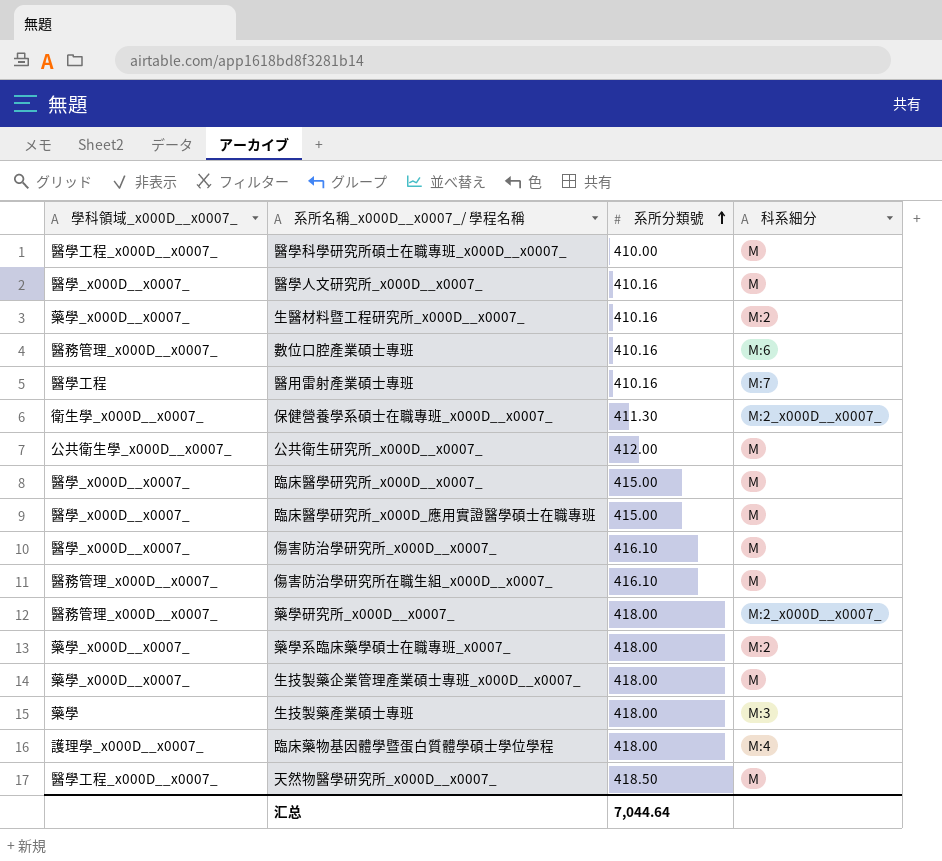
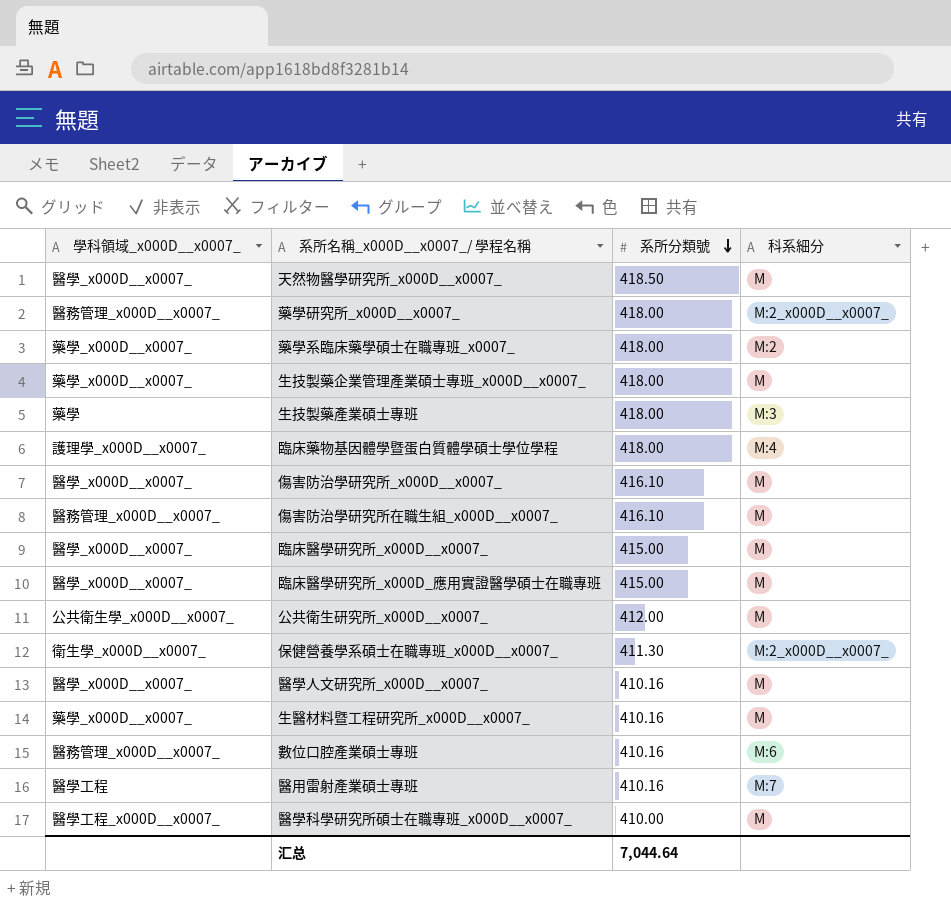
row order: 系所分類號 ascending -> 系所分類號 descending
天然物醫學研究所_x000D__x0007_ | 學科領域_x000D__x0007_: 醫學工程_x000D__x0007_ -> 醫學_x000D__x0007_
生醫材料暨工程研究所_x000D__x0007_ | 科系細分: M:2 -> M

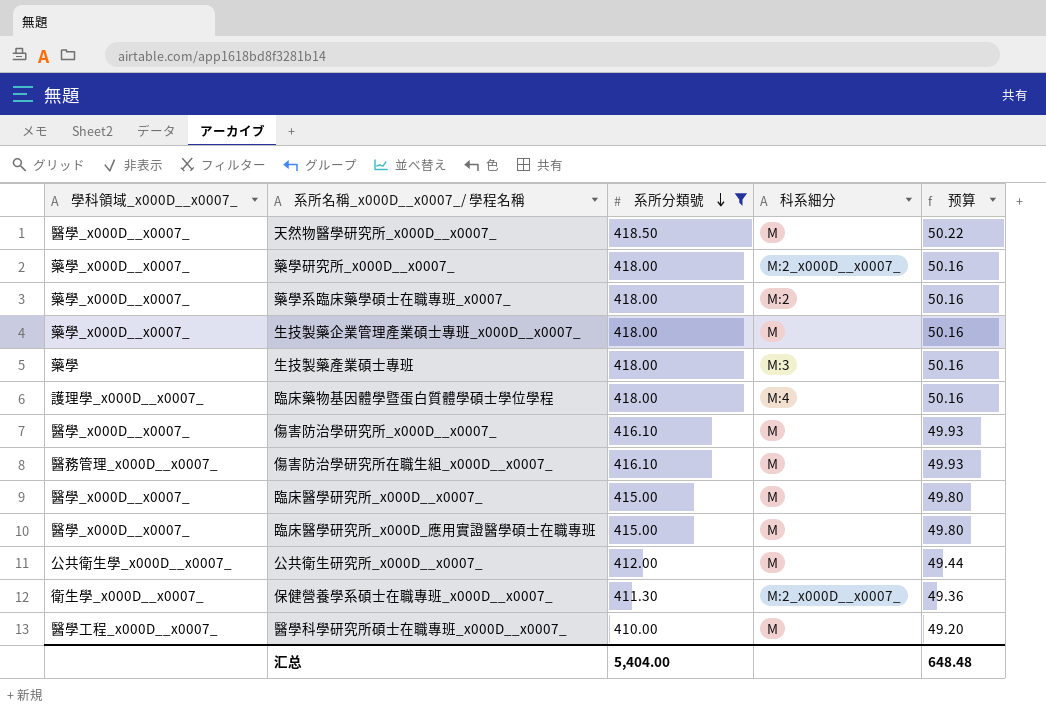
filter: none -> 系所分類號 != 410.16
column 预算 | formula: none -> [系所分類號] * 0.12
藥學研究所_x000D__x0007_ | 學科領域_x000D__x0007_: 醫務管理_x000D__x0007_ -> 藥學_x000D__x0007_
汇总 | 系所分類號: 7,044.64 -> 5,404.00

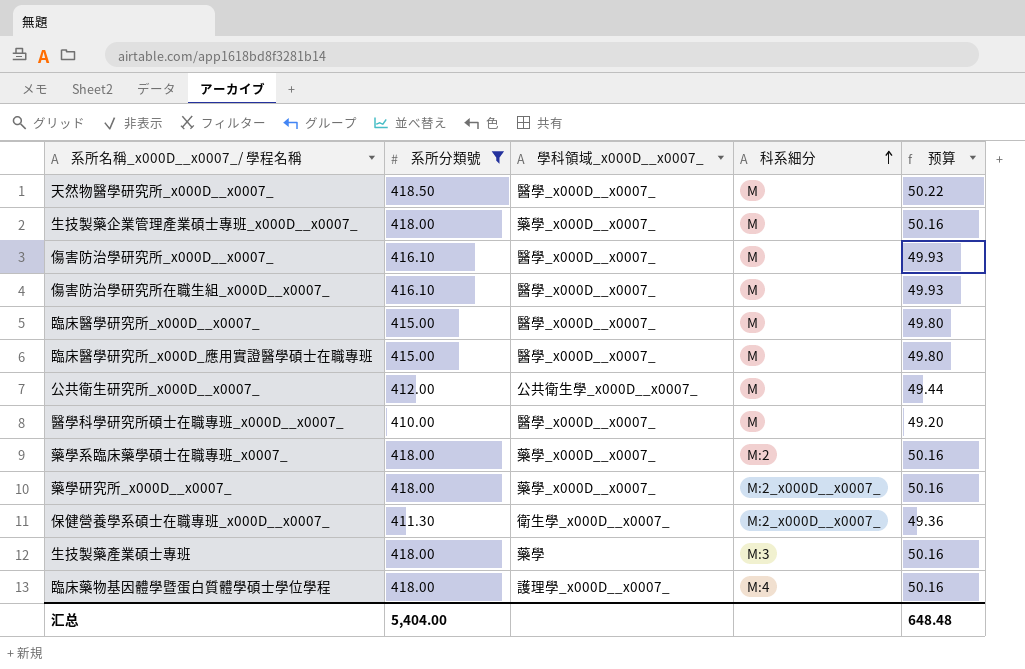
row order: 系所分類號 descending -> 科系細分 ascending
column 學科領域_x000D__x0007_ | position: 1 -> 3
傷害防治學研究所在職生組_x000D__x0007_ | 學科領域_x000D__x0007_: 醫務管理_x000D__x0007_ -> 醫學_x000D__x0007_
醫學科學研究所碩士在職專班_x000D__x0007_ | 學科領域_x000D__x0007_: 醫學工程_x000D__x0007_ -> 醫學_x000D__x0007_

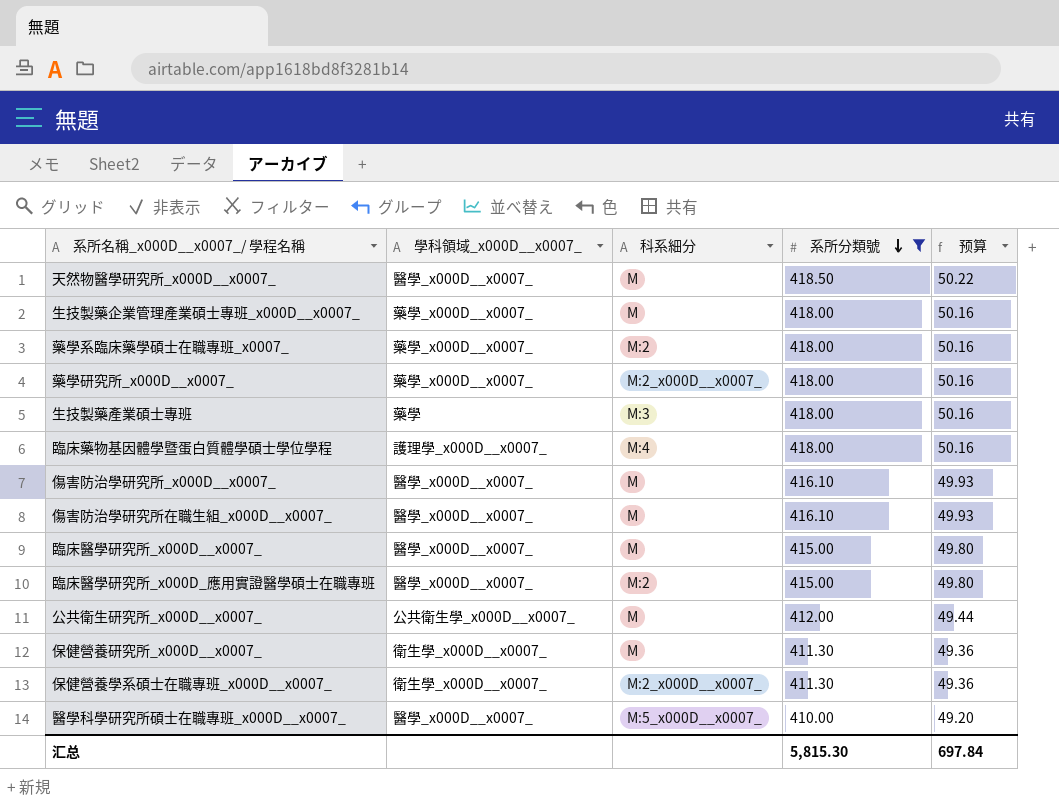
row order: 科系細分 ascending -> 系所分類號 descending
column 系所分類號 | position: 2 -> 4
臨床醫學研究所_x000D_應用實證醫學碩士在職專班 | 科系細分: M -> M:2
row 保健營養研究所_x000D__x0007_: none -> 衛生學_x000D__x0007_ | M | 411.30 | 49.36
醫學科學研究所碩士在職專班_x000D__x0007_ | 科系細分: M -> M:5_x000D__x0007_
汇总 | 系所分類號: 5,404.00 -> 5,815.30
汇总 | 预算: 648.48 -> 697.84

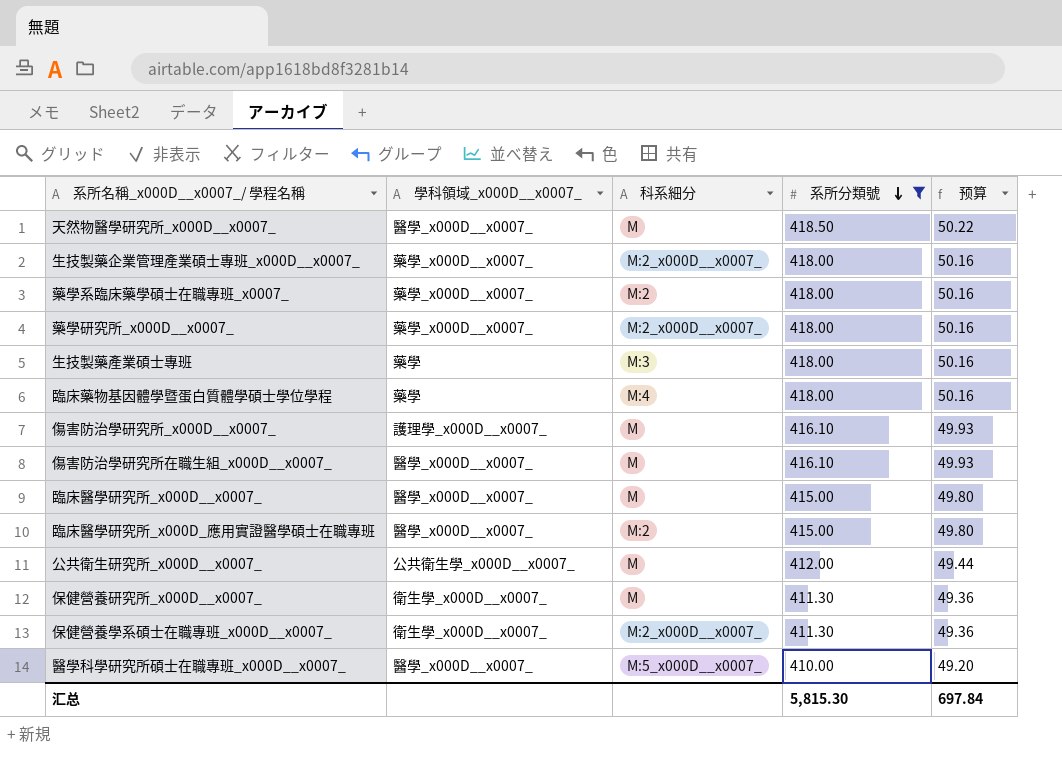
生技製藥企業管理產業碩士專班_x000D__x0007_ | 科系細分: M -> M:2_x000D__x0007_
臨床藥物基因體學暨蛋白質體學碩士學位學程 | 學科領域_x000D__x0007_: 護理學_x000D__x0007_ -> 藥學
傷害防治學研究所_x000D__x0007_ | 學科領域_x000D__x0007_: 醫學_x000D__x0007_ -> 護理學_x000D__x0007_

